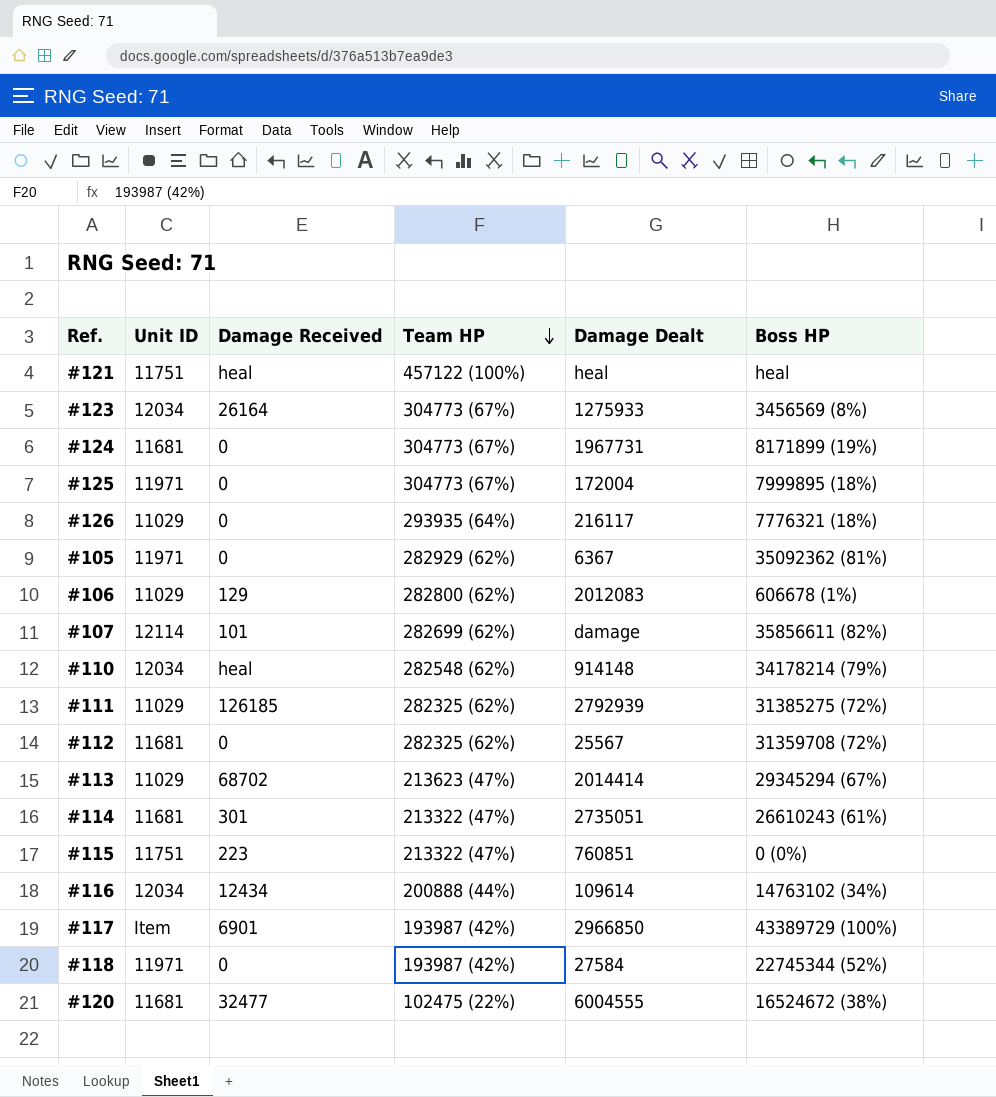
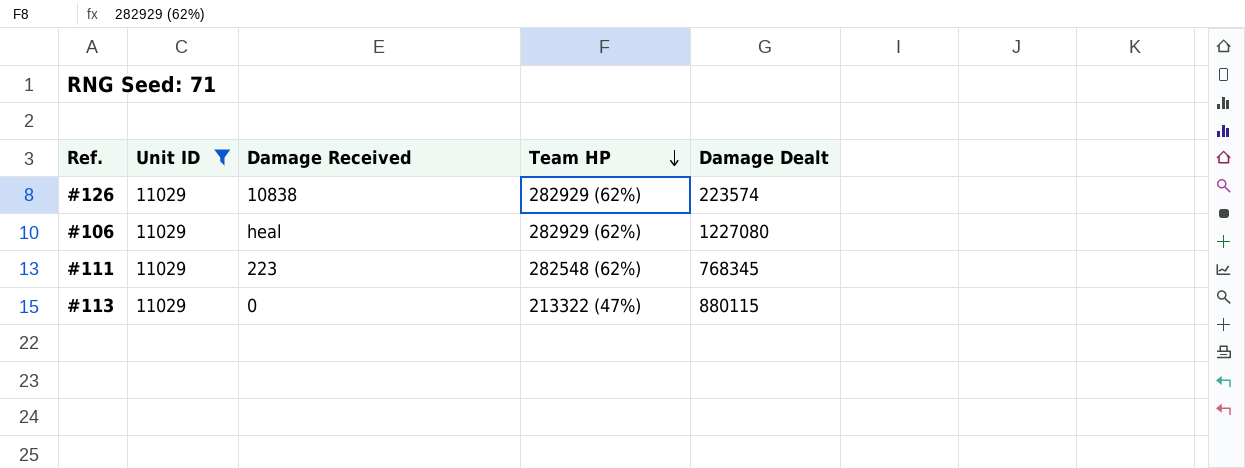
filter: none -> Unit ID = 11029
column Boss HP | position: 6 -> none
#126 | Damage Received: 0 -> 10838
#126 | Team HP: 293935 (64%) -> 282929 (62%)
#126 | Damage Dealt: 216117 -> 223574
#106 | Damage Received: 129 -> heal
#106 | Team HP: 282800 (62%) -> 282929 (62%)
#106 | Damage Dealt: 2012083 -> 1227080
#111 | Damage Received: 126185 -> 223
#111 | Team HP: 282325 (62%) -> 282548 (62%)
#111 | Damage Dealt: 2792939 -> 768345
#113 | Damage Received: 68702 -> 0
#113 | Team HP: 213623 (47%) -> 213322 (47%)
#113 | Damage Dealt: 2014414 -> 880115

